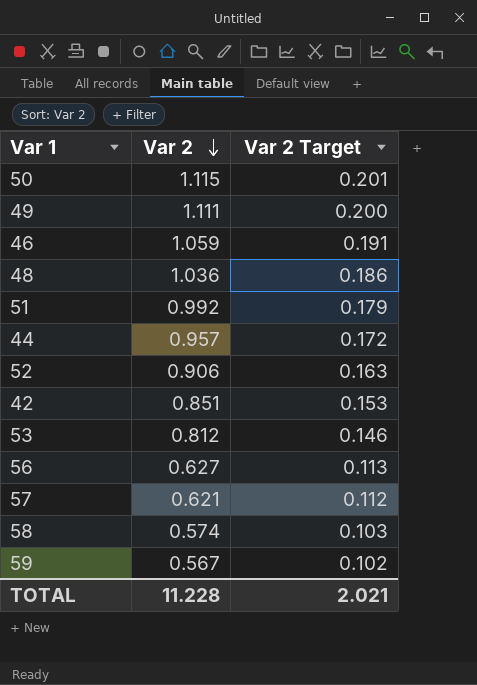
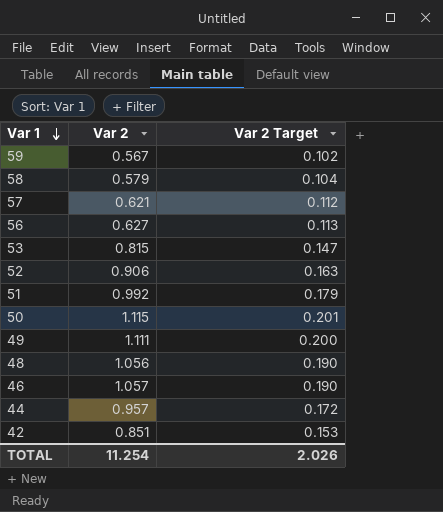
row order: Var 2 descending -> Var 1 descending
58 | Var 2: 0.574 -> 0.579
58 | Var 2 Target: 0.103 -> 0.104
53 | Var 2: 0.812 -> 0.815
53 | Var 2 Target: 0.146 -> 0.147
48 | Var 2: 1.036 -> 1.056
48 | Var 2 Target: 0.186 -> 0.190
46 | Var 2: 1.059 -> 1.057
46 | Var 2 Target: 0.191 -> 0.190
TOTAL | Var 2: 11.228 -> 11.254
TOTAL | Var 2 Target: 2.021 -> 2.026

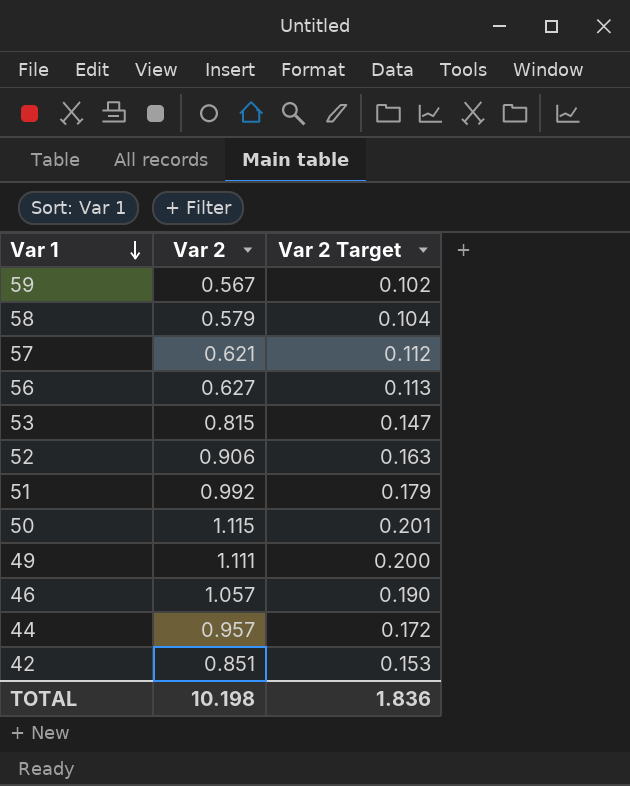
row 48: 1.056 | 0.190 -> none
TOTAL | Var 2: 11.254 -> 10.198
TOTAL | Var 2 Target: 2.026 -> 1.836

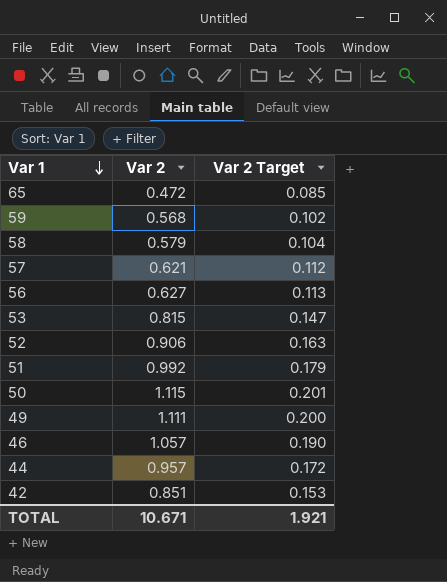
row 65: none -> 0.472 | 0.085
59 | Var 2: 0.567 -> 0.568
TOTAL | Var 2: 10.198 -> 10.671
TOTAL | Var 2 Target: 1.836 -> 1.921

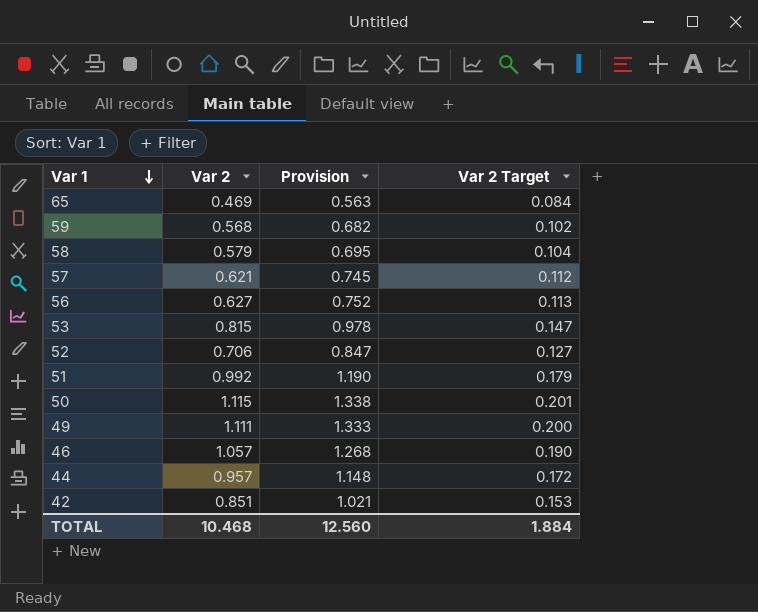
column Provision | formula: none -> [Var 2] * 1.2
65 | Var 2: 0.472 -> 0.469
65 | Var 2 Target: 0.085 -> 0.084
52 | Var 2: 0.906 -> 0.706
52 | Var 2 Target: 0.163 -> 0.127
TOTAL | Var 2: 10.671 -> 10.468
TOTAL | Var 2 Target: 1.921 -> 1.884

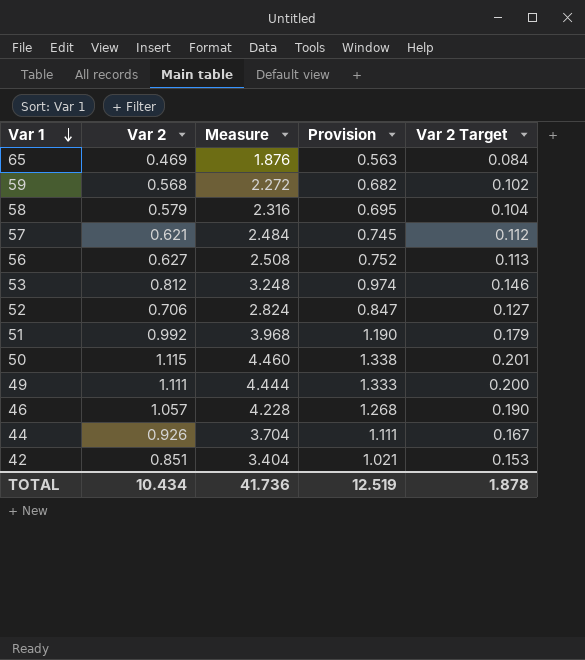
column Measure | formula: none -> [Var 2] * 4
53 | Var 2: 0.815 -> 0.812
53 | Provision: 0.978 -> 0.974
53 | Var 2 Target: 0.147 -> 0.146
44 | Var 2: 0.957 -> 0.926
44 | Provision: 1.148 -> 1.111
44 | Var 2 Target: 0.172 -> 0.167
TOTAL | Var 2: 10.468 -> 10.434
TOTAL | Provision: 12.560 -> 12.519
TOTAL | Var 2 Target: 1.884 -> 1.878

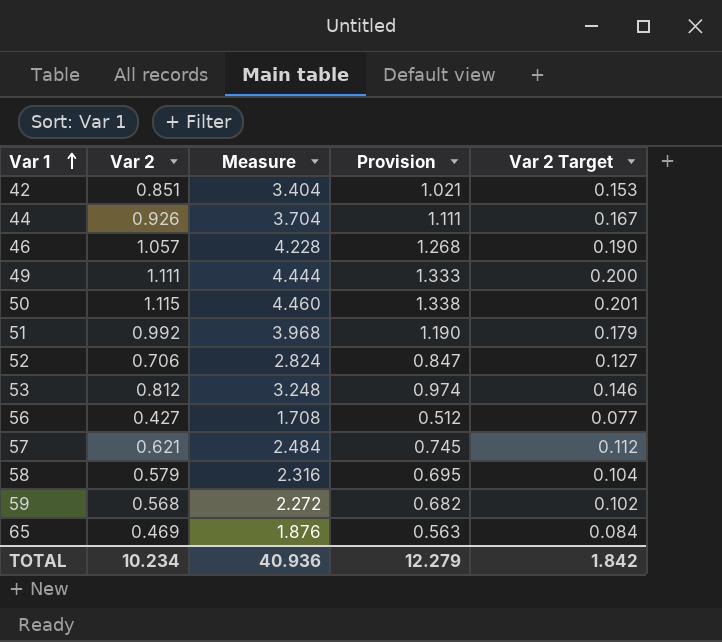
row order: Var 1 descending -> Var 1 ascending
56 | Var 2: 0.627 -> 0.427
56 | Measure: 2.508 -> 1.708
56 | Provision: 0.752 -> 0.512
56 | Var 2 Target: 0.113 -> 0.077
TOTAL | Var 2: 10.434 -> 10.234
TOTAL | Measure: 41.736 -> 40.936
TOTAL | Provision: 12.519 -> 12.279
TOTAL | Var 2 Target: 1.878 -> 1.842

